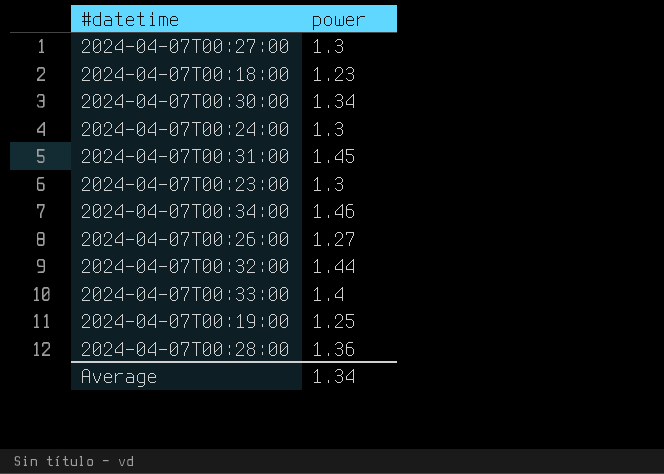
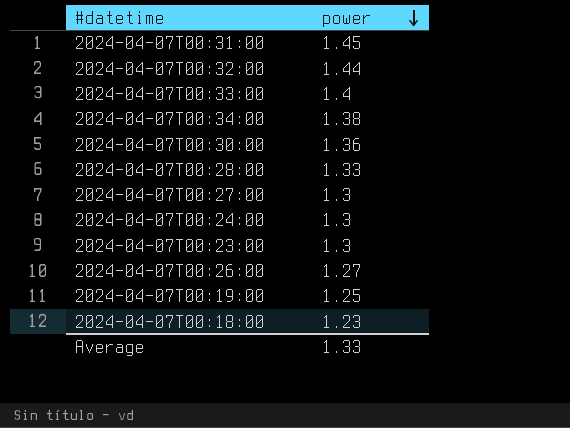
row order: none -> power descending
2024-04-07T00:34:00 | power: 1.46 -> 1.38
2024-04-07T00:30:00 | power: 1.34 -> 1.36
2024-04-07T00:28:00 | power: 1.36 -> 1.33
Average | power: 1.34 -> 1.33

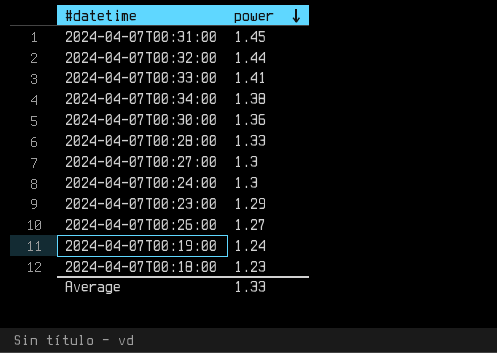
2024-04-07T00:33:00 | power: 1.4 -> 1.41
2024-04-07T00:23:00 | power: 1.3 -> 1.29
2024-04-07T00:19:00 | power: 1.25 -> 1.24

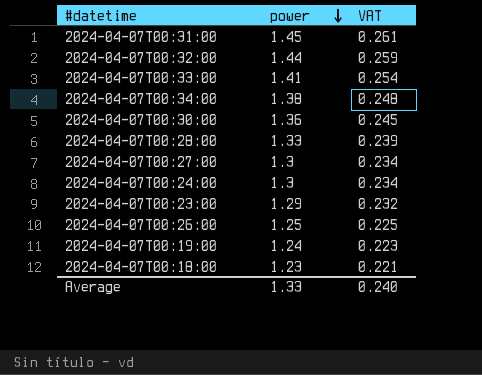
column VAT | formula: none -> [power] * 0.18
2024-04-07T00:26:00 | power: 1.27 -> 1.25

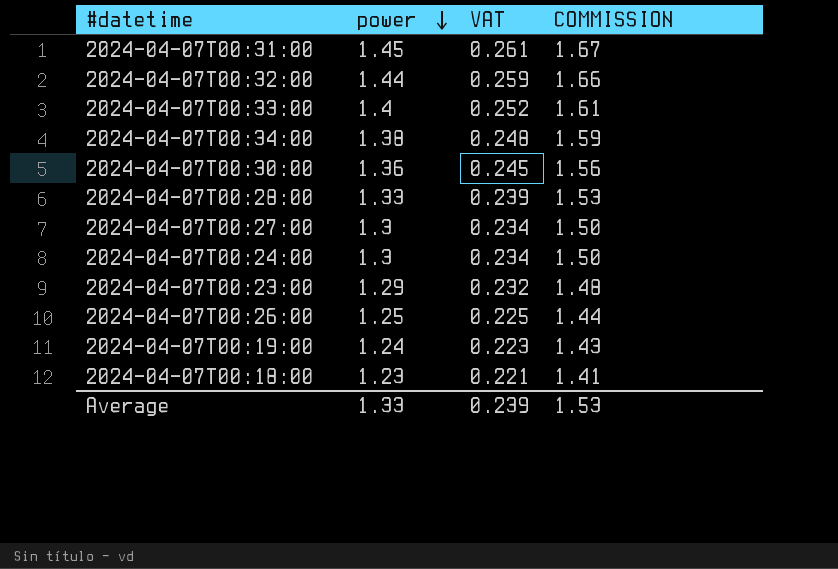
column COMMISSION | formula: none -> [power] * 1.15
2024-04-07T00:33:00 | power: 1.41 -> 1.4
2024-04-07T00:33:00 | VAT: 0.254 -> 0.252
Average | VAT: 0.240 -> 0.239

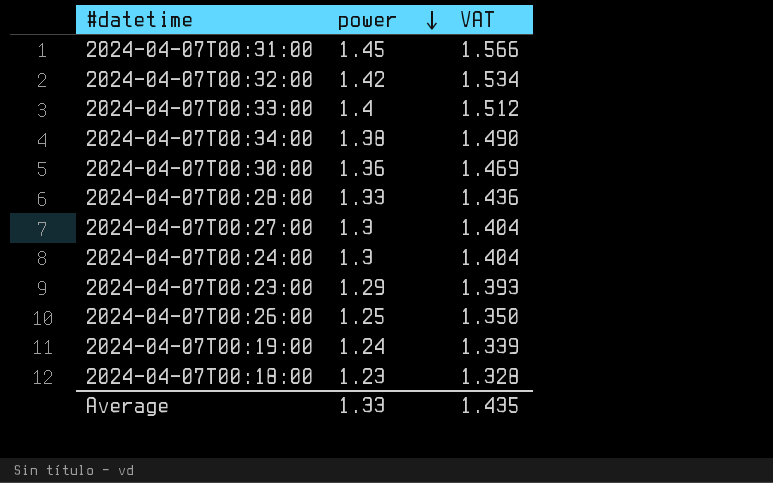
column COMMISSION | formula: [power] * 1.15 -> none
column VAT | formula: [power] * 0.18 -> [power] * 1.08
2024-04-07T00:32:00 | power: 1.44 -> 1.42
Average | VAT: 0.239 -> 1.435

